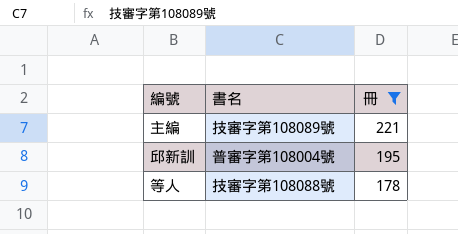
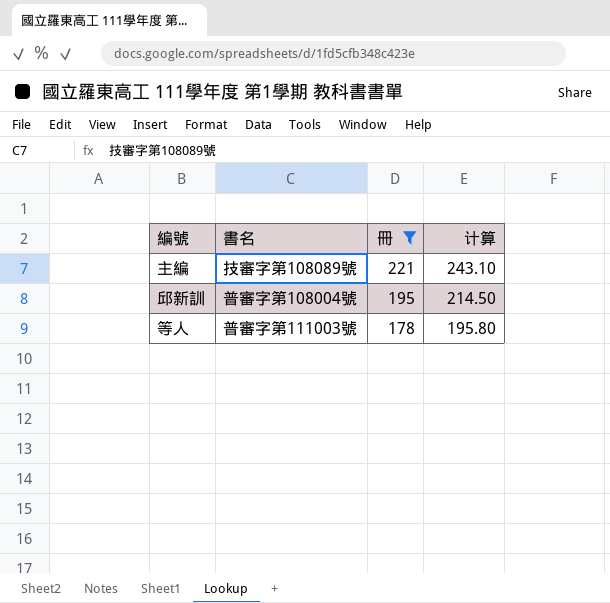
column 计算 | formula: none -> [冊] * 1.1
等人 | 書名: 技審字第108088號 -> 普審字第111003號

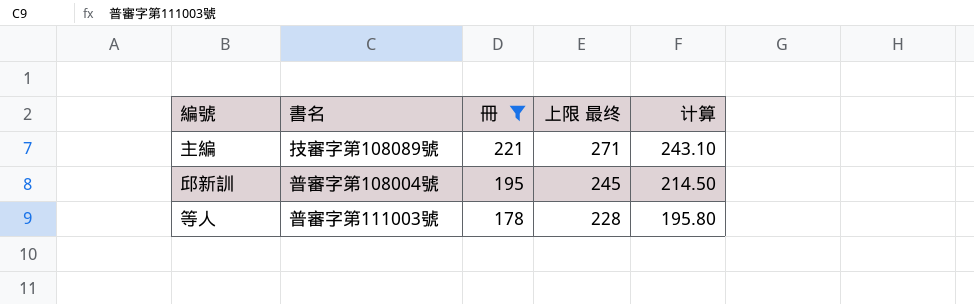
column 上限 最终 | formula: none -> [冊] + 50

